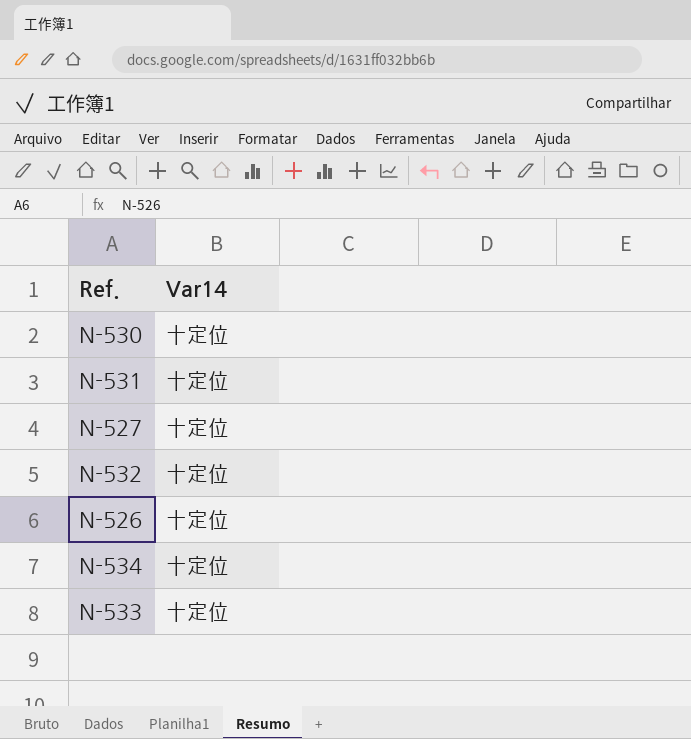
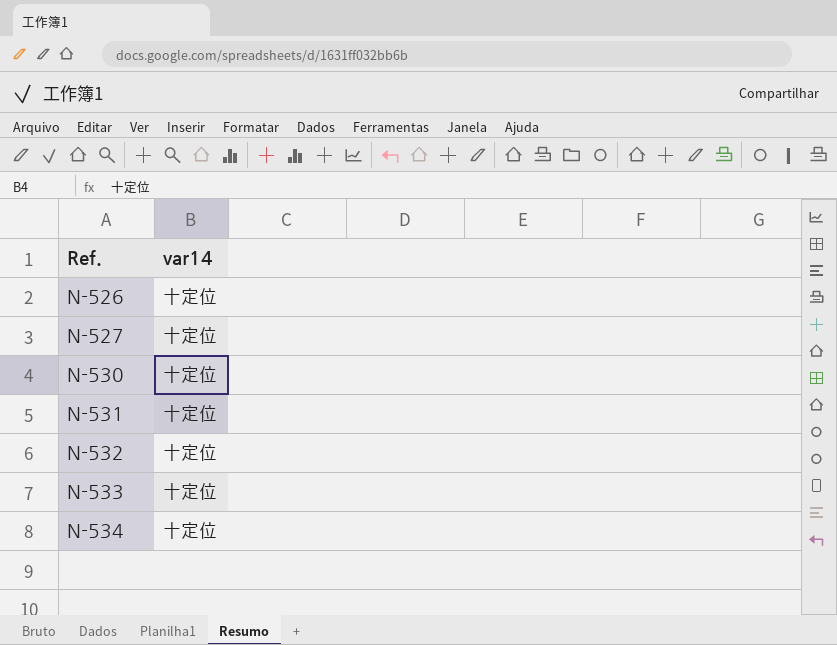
row order: none -> Ref. ascending
column name: Var14 -> var14

